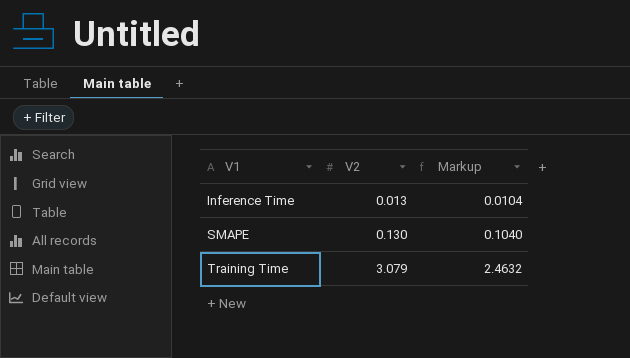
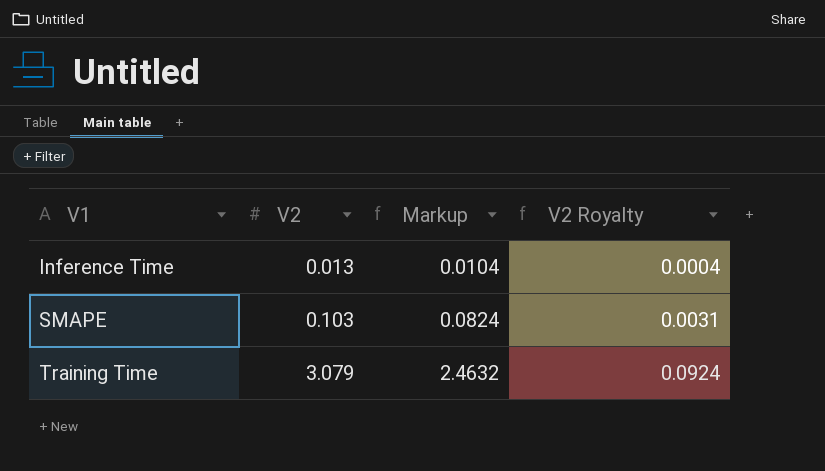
column V2 Royalty | formula: none -> [V2] * 0.03
SMAPE | V2: 0.130 -> 0.103
SMAPE | Markup: 0.1040 -> 0.0824

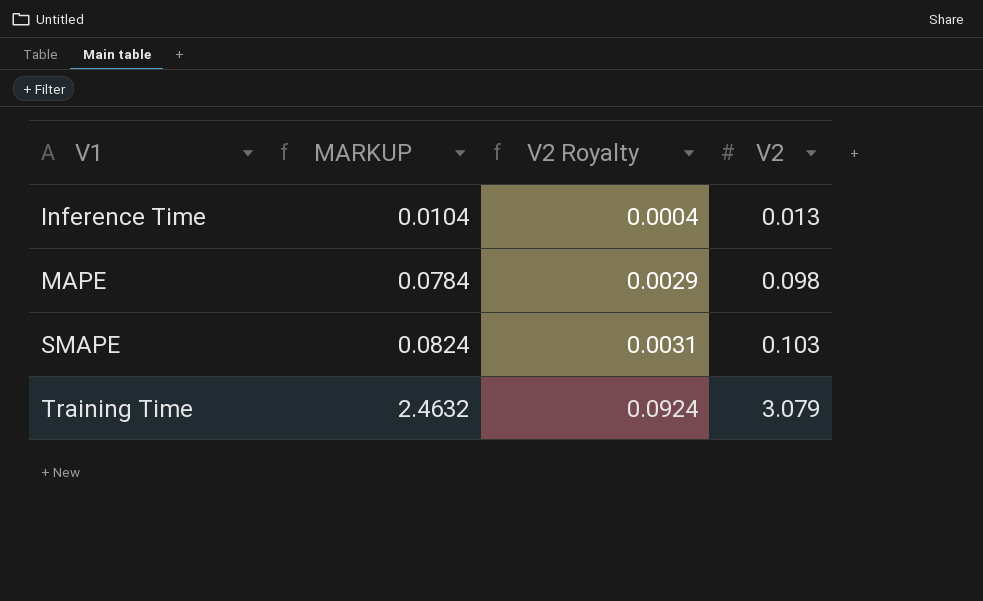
column name: Markup -> MARKUP
column V2 | position: 2 -> 4
row MAPE: none -> 0.0784 | 0.0029 | 0.098

